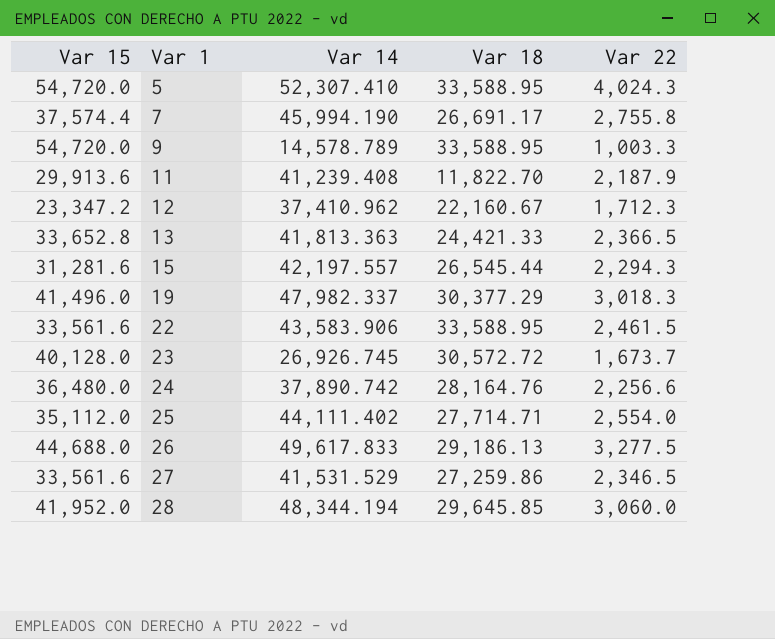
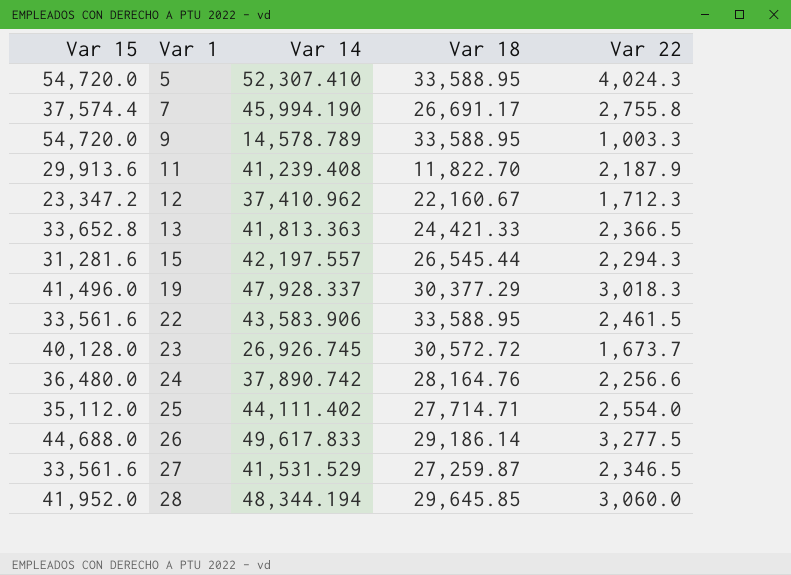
19 | Var 14: 47,982.337 -> 47,928.337
26 | Var 18: 29,186.13 -> 29,186.14
27 | Var 18: 27,259.86 -> 27,259.87

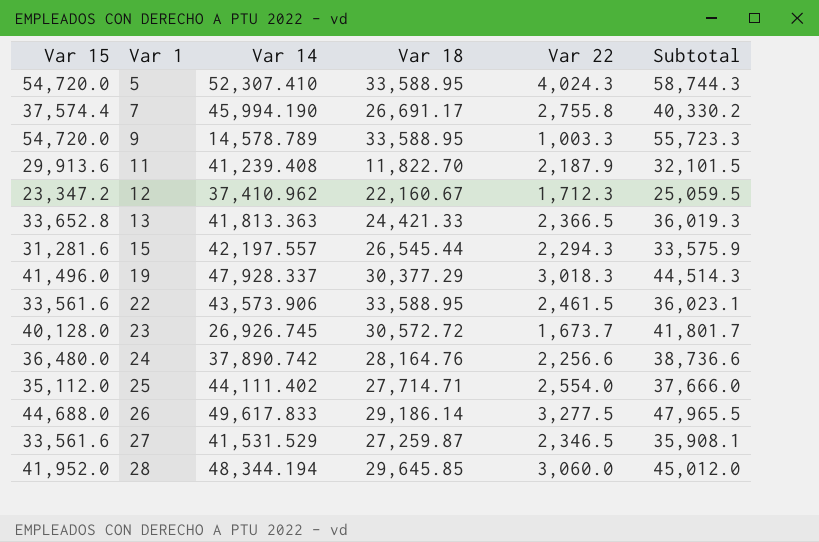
column Subtotal | formula: none -> [Var 15] + [Var 22]
22 | Var 14: 43,583.906 -> 43,573.906

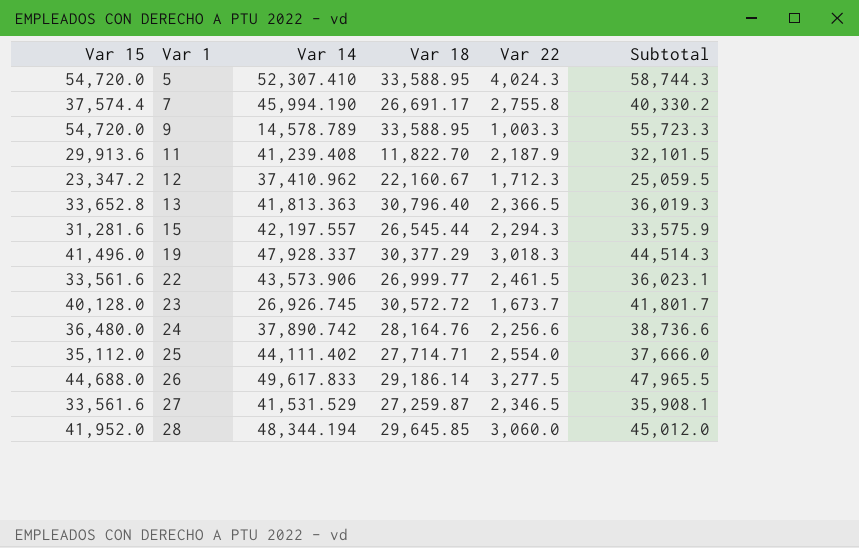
13 | Var 18: 24,421.33 -> 30,796.40
22 | Var 18: 33,588.95 -> 26,999.77

